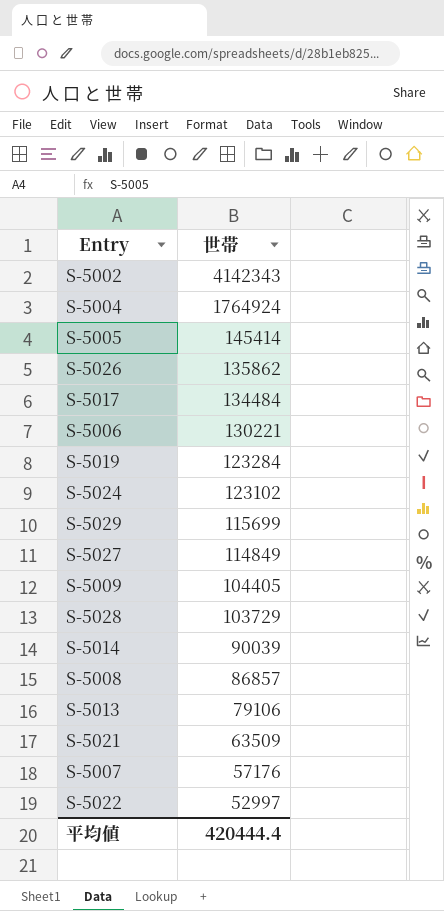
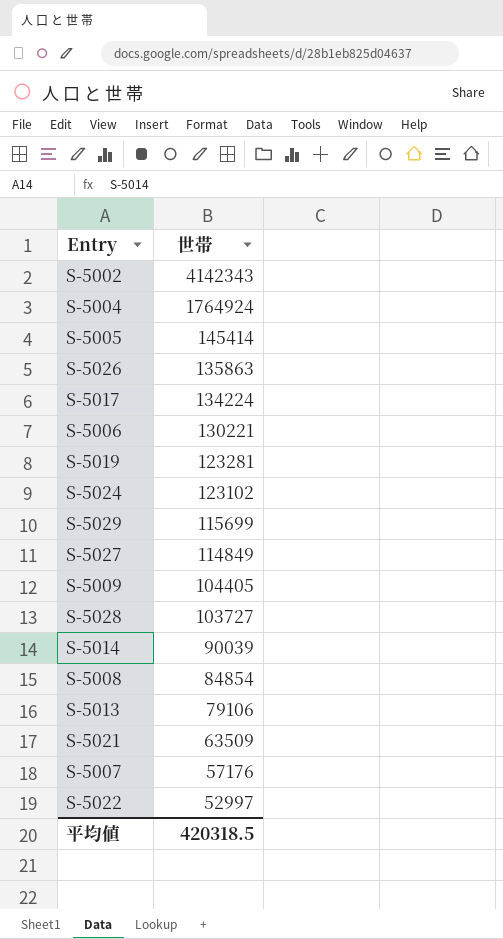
S-5026 | 世帯: 135862 -> 135863
S-5017 | 世帯: 134484 -> 134224
S-5019 | 世帯: 123284 -> 123281
S-5028 | 世帯: 103729 -> 103727
S-5008 | 世帯: 86857 -> 84854
平均値 | 世帯: 420444.4 -> 420318.5

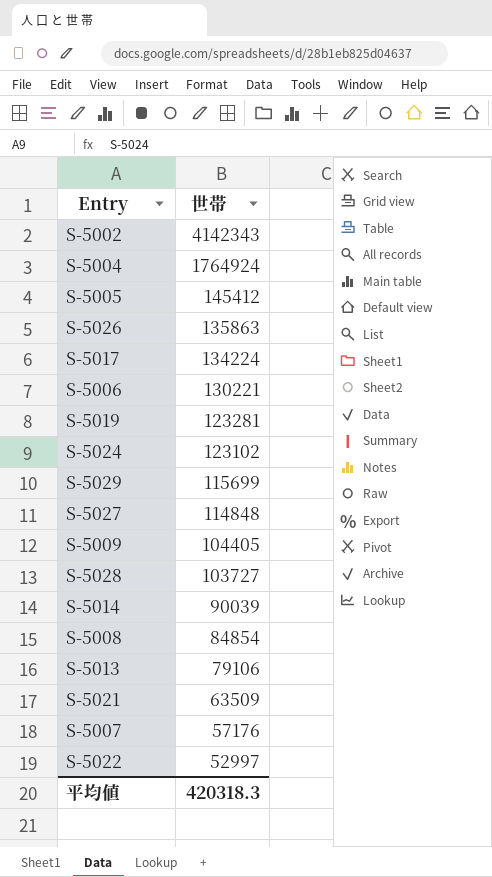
S-5005 | 世帯: 145414 -> 145412
S-5027 | 世帯: 114849 -> 114848
平均値 | 世帯: 420318.5 -> 420318.3

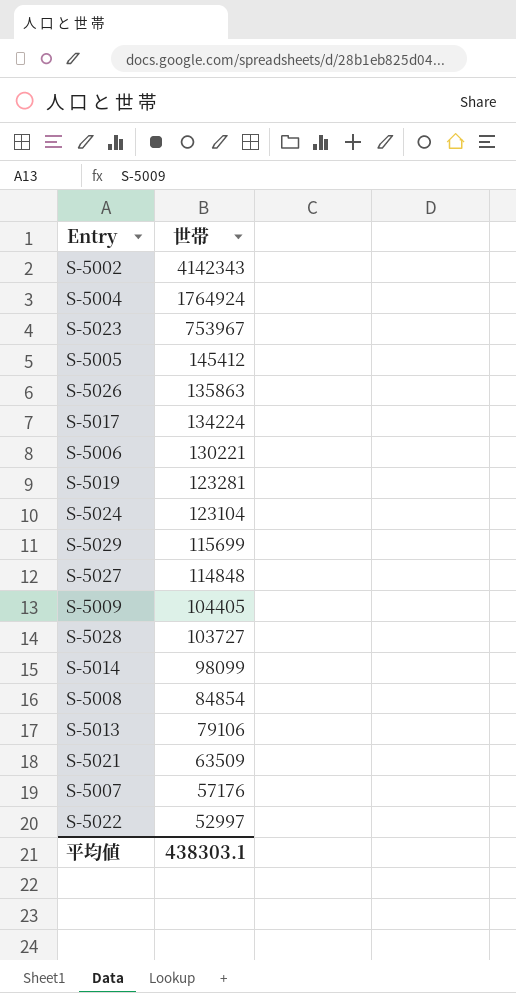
row S-5023: none -> 753967
S-5024 | 世帯: 123102 -> 123104
S-5014 | 世帯: 90039 -> 98099
平均値 | 世帯: 420318.3 -> 438303.1

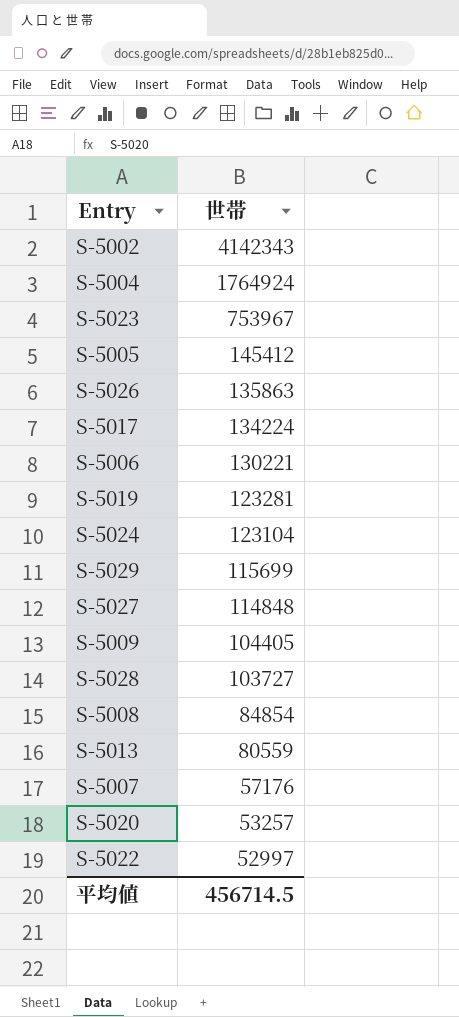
row S-5014: 98099 -> none
row S-5021: 63509 -> none
S-5013 | 世帯: 79106 -> 80559
row S-5020: none -> 53257
平均値 | 世帯: 438303.1 -> 456714.5

